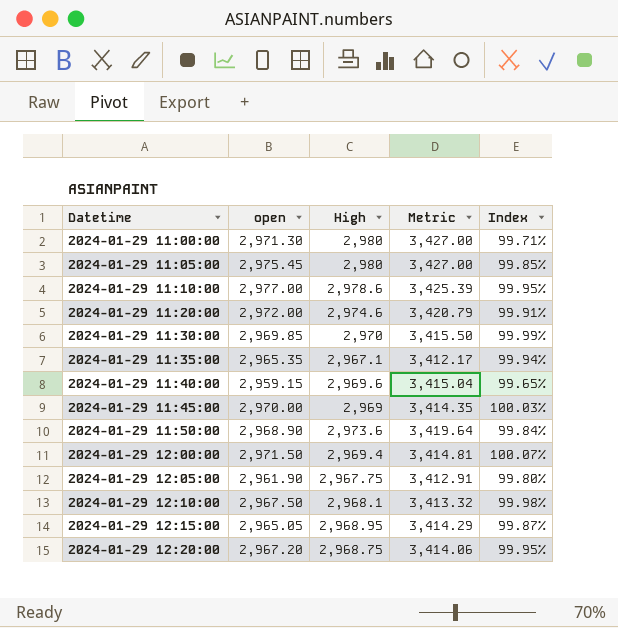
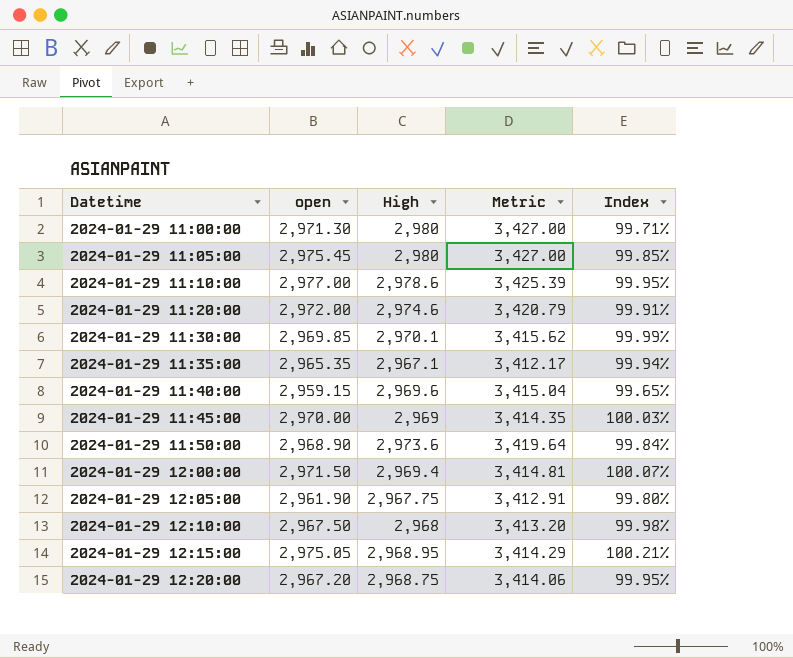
2024-01-29 11:30:00 | High: 2,970 -> 2,970.1
2024-01-29 11:30:00 | Metric: 3,415.50 -> 3,415.62
2024-01-29 12:10:00 | High: 2,968.1 -> 2,968
2024-01-29 12:10:00 | Metric: 3,413.32 -> 3,413.20
2024-01-29 12:15:00 | open: 2,965.05 -> 2,975.05
2024-01-29 12:15:00 | Index: 99.87% -> 100.21%

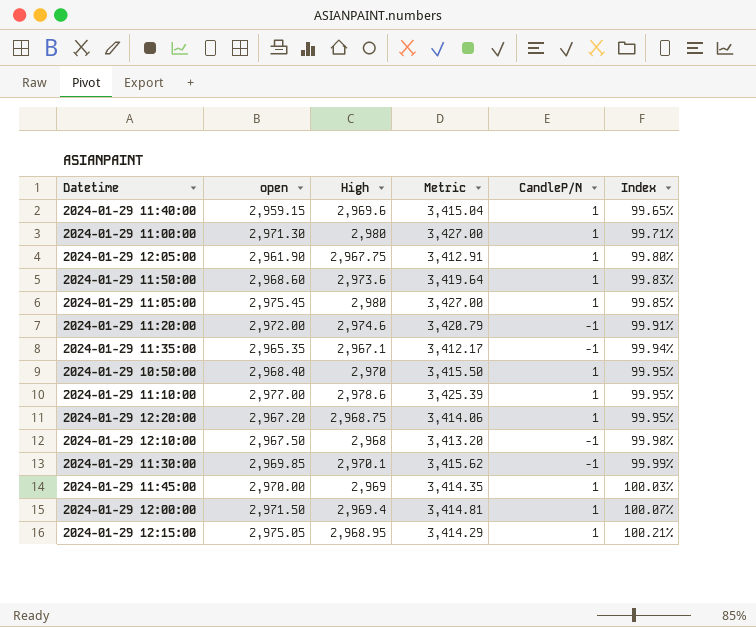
row order: Datetime ascending -> Index ascending
column CandleP/N | position: none -> 5
2024-01-29 11:50:00 | open: 2,968.90 -> 2,968.60
2024-01-29 11:50:00 | Index: 99.84% -> 99.83%
row 2024-01-29 10:50:00: none -> 2,968.40 | 2,970 | 3,415.50 | 1 | 99.95%

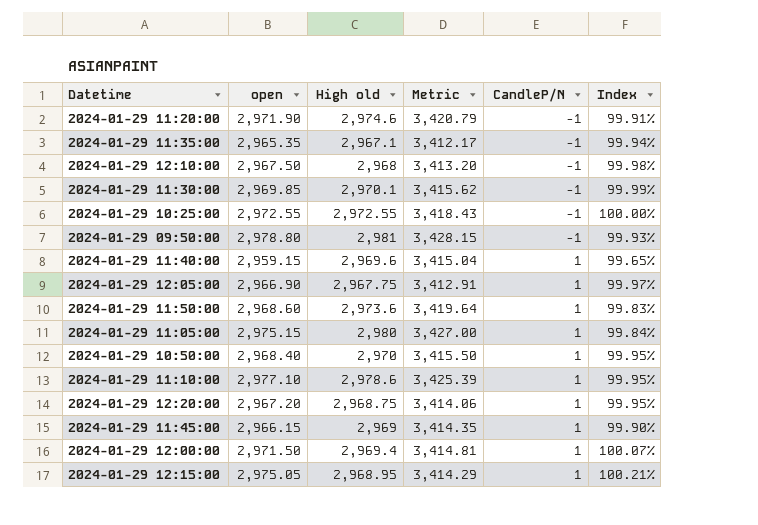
row order: Index ascending -> CandleP/N ascending
column name: High -> High old
row 2024-01-29 11:00:00: 2,971.30 | 2,980 | 3,427.00 | 1 | 99.71% -> none
2024-01-29 11:20:00 | open: 2,972.00 -> 2,971.90
row 2024-01-29 10:25:00: none -> 2,972.55 | 2,972.55 | 3,418.43 | -1 | 100.00%
row 2024-01-29 09:50:00: none -> 2,978.80 | 2,981 | 3,428.15 | -1 | 99.93%
2024-01-29 12:05:00 | open: 2,961.90 -> 2,966.90
2024-01-29 12:05:00 | Index: 99.80% -> 99.97%
2024-01-29 11:05:00 | open: 2,975.45 -> 2,975.15
2024-01-29 11:05:00 | Index: 99.85% -> 99.84%
2024-01-29 11:10:00 | open: 2,977.00 -> 2,977.10
2024-01-29 11:45:00 | open: 2,970.00 -> 2,966.15
2024-01-29 11:45:00 | Index: 100.03% -> 99.90%

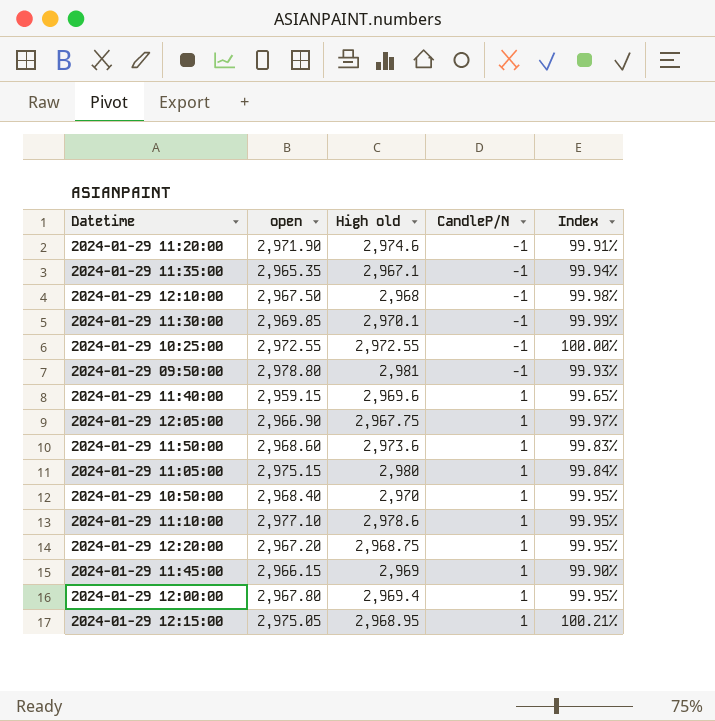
column Metric | formula: [High old] * 1.15 -> none
2024-01-29 12:00:00 | open: 2,971.50 -> 2,967.80
2024-01-29 12:00:00 | Index: 100.07% -> 99.95%

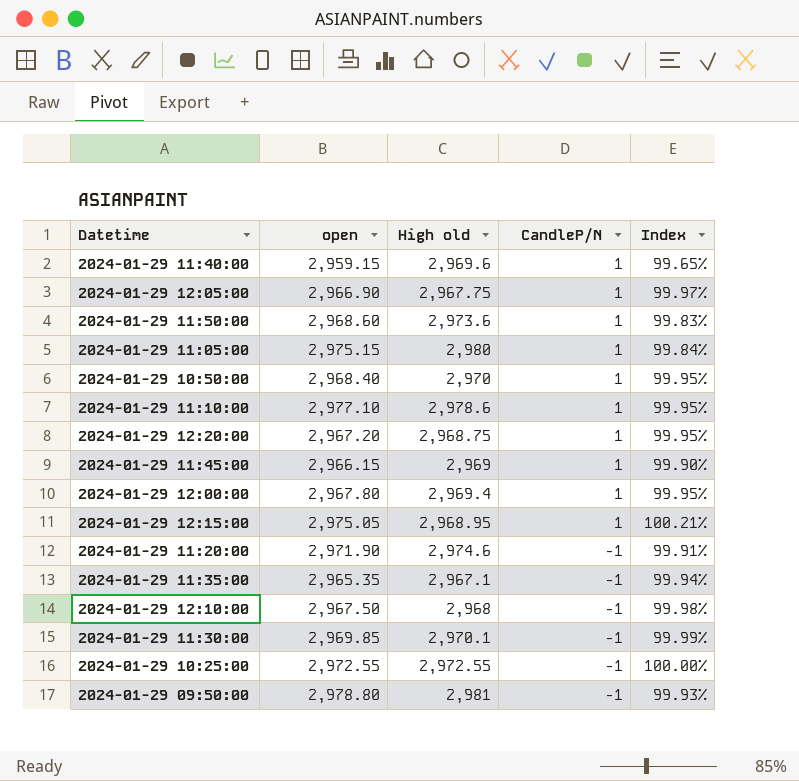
row order: CandleP/N ascending -> CandleP/N descending

